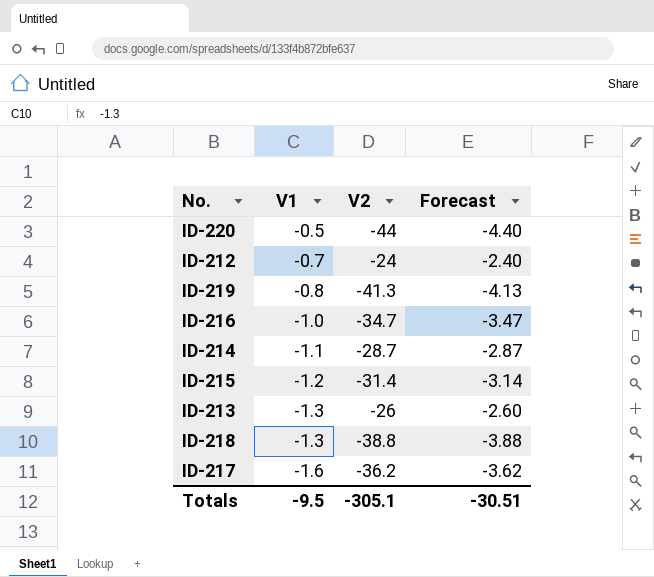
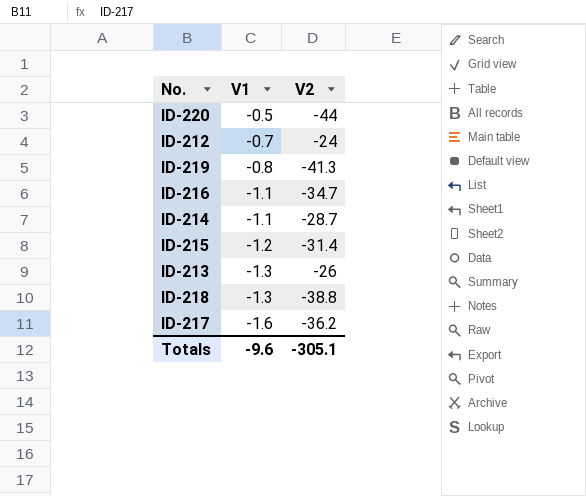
column Forecast | formula: [V2] * 0.1 -> none
ID-216 | V1: -1.0 -> -1.1
Totals | V1: -9.5 -> -9.6

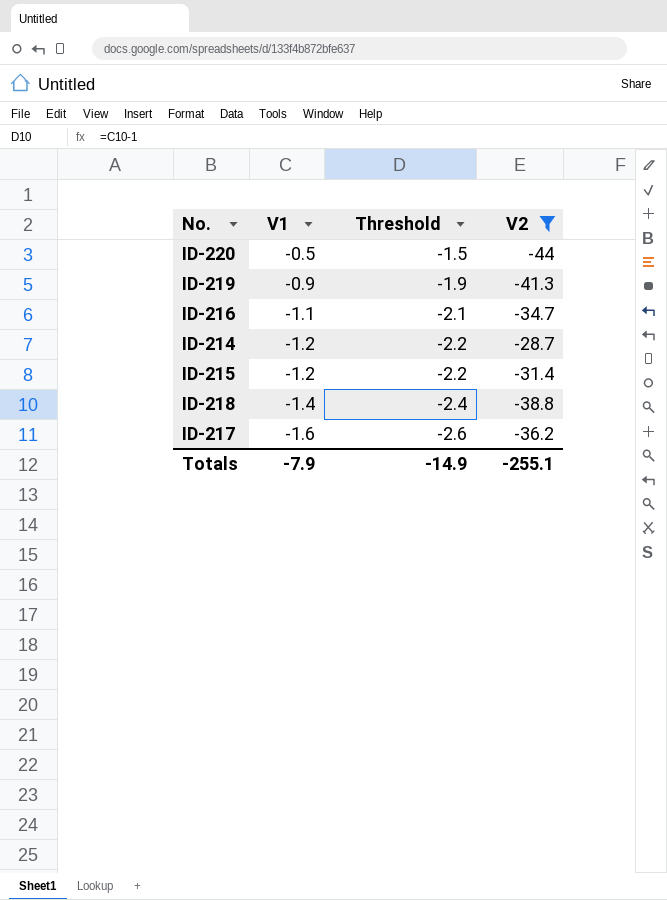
filter: none -> V2 <= -28.7
column Threshold | formula: none -> [V1] - 1
ID-219 | V1: -0.8 -> -0.9
ID-214 | V1: -1.1 -> -1.2
ID-218 | V1: -1.3 -> -1.4
Totals | V1: -9.6 -> -7.9
Totals | V2: -305.1 -> -255.1

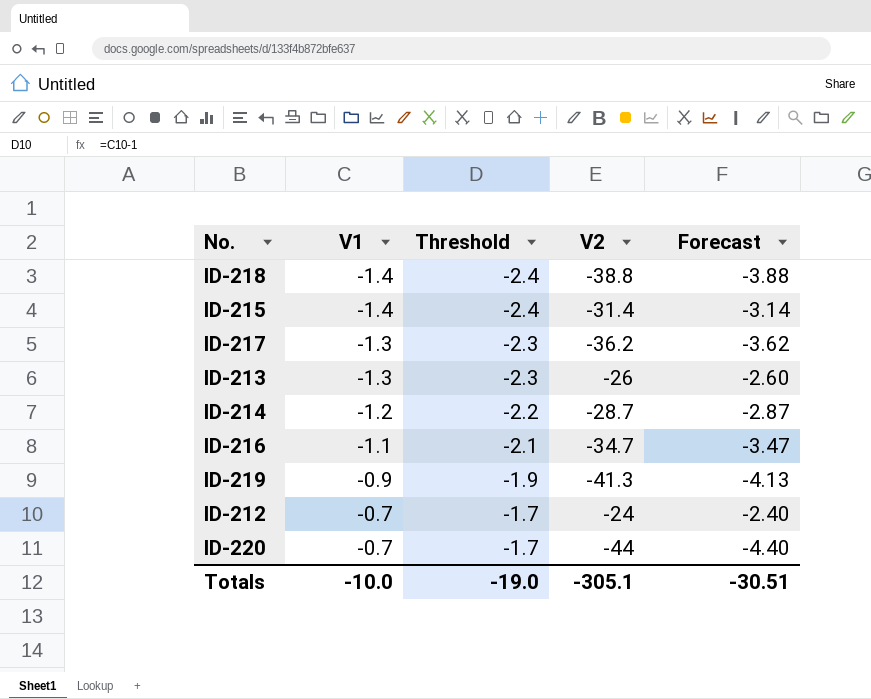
filter: V2 <= -28.7 -> none
row order: V1 descending -> V1 ascending
column Forecast | formula: none -> [V2] * 0.1
ID-215 | V1: -1.2 -> -1.4
ID-215 | Threshold: -2.2 -> -2.4
ID-217 | V1: -1.6 -> -1.3
ID-217 | Threshold: -2.6 -> -2.3
ID-220 | V1: -0.5 -> -0.7
ID-220 | Threshold: -1.5 -> -1.7
Totals | V1: -7.9 -> -10.0
Totals | Threshold: -14.9 -> -19.0
Totals | V2: -255.1 -> -305.1

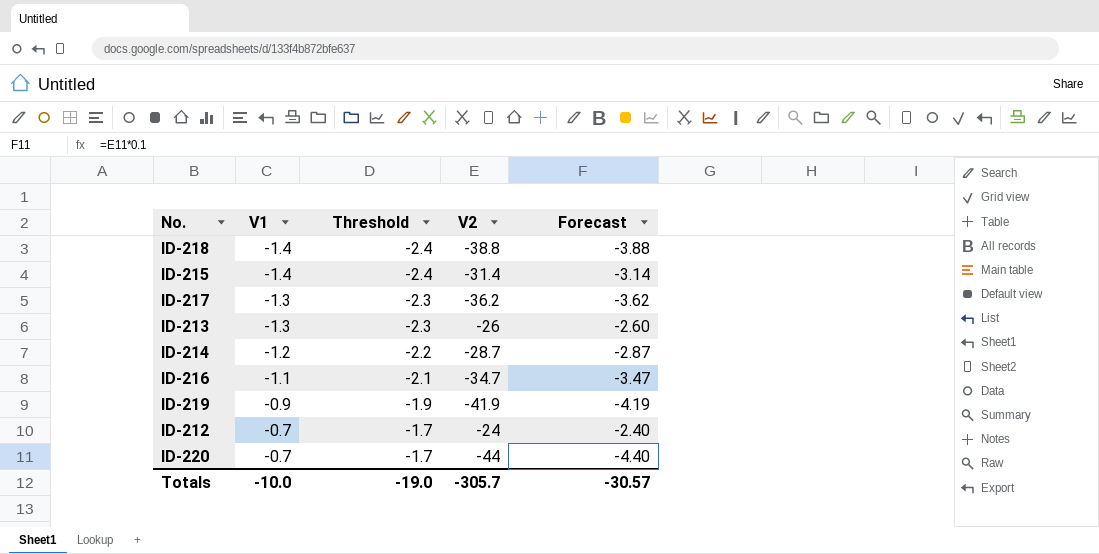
ID-219 | V2: -41.3 -> -41.9
ID-219 | Forecast: -4.13 -> -4.19
Totals | V2: -305.1 -> -305.7
Totals | Forecast: -30.51 -> -30.57

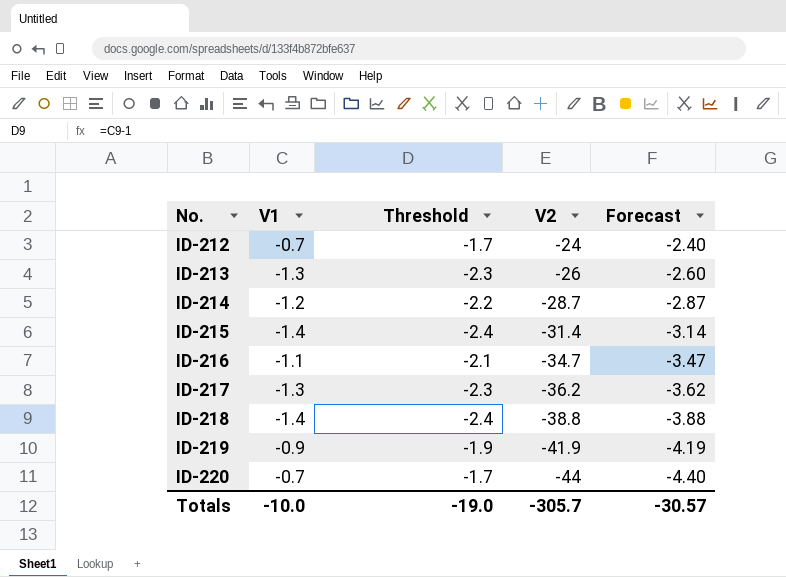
row order: V1 ascending -> No. ascending

